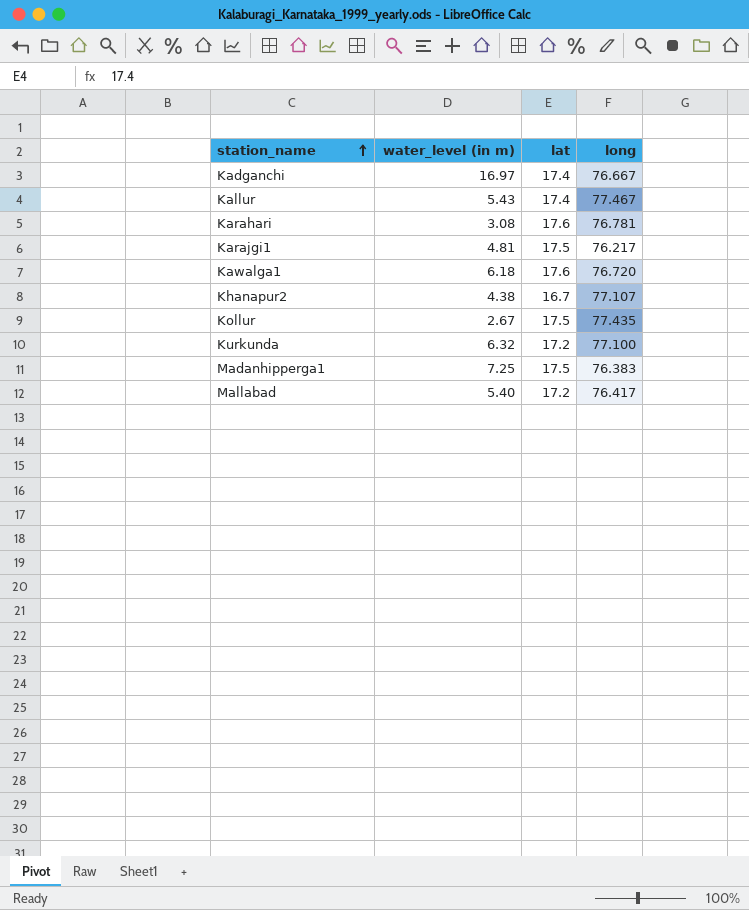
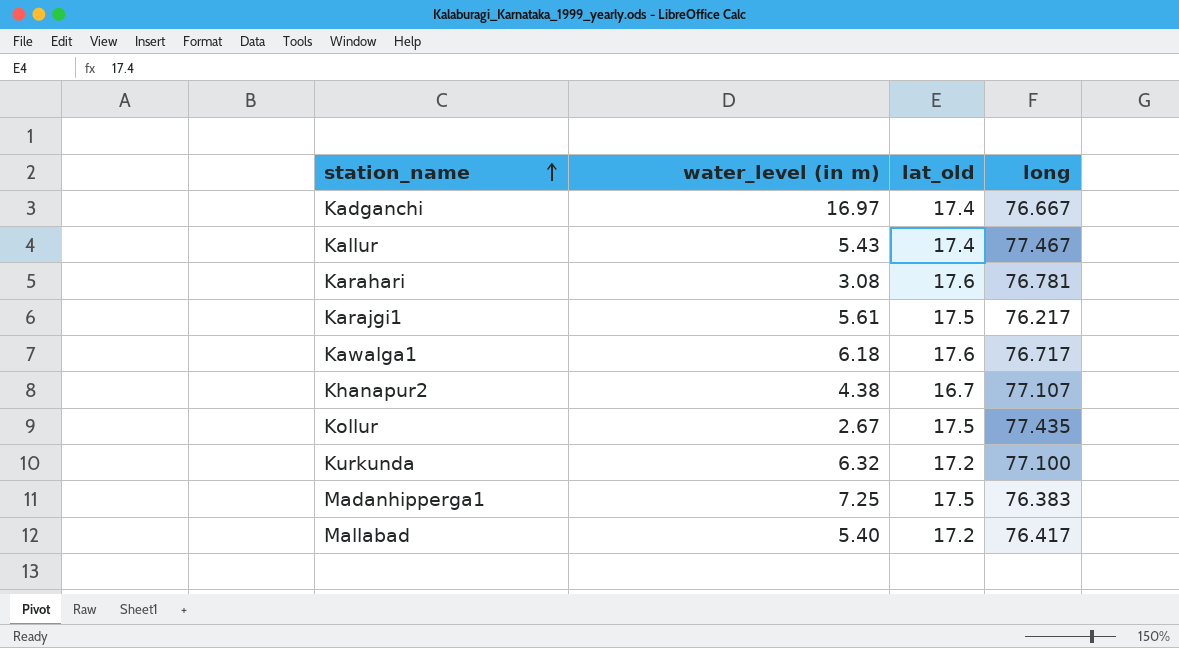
column name: lat -> lat_old
Karajgi1 | water_level (in m): 4.81 -> 5.61
Kawalga1 | long: 76.720 -> 76.717

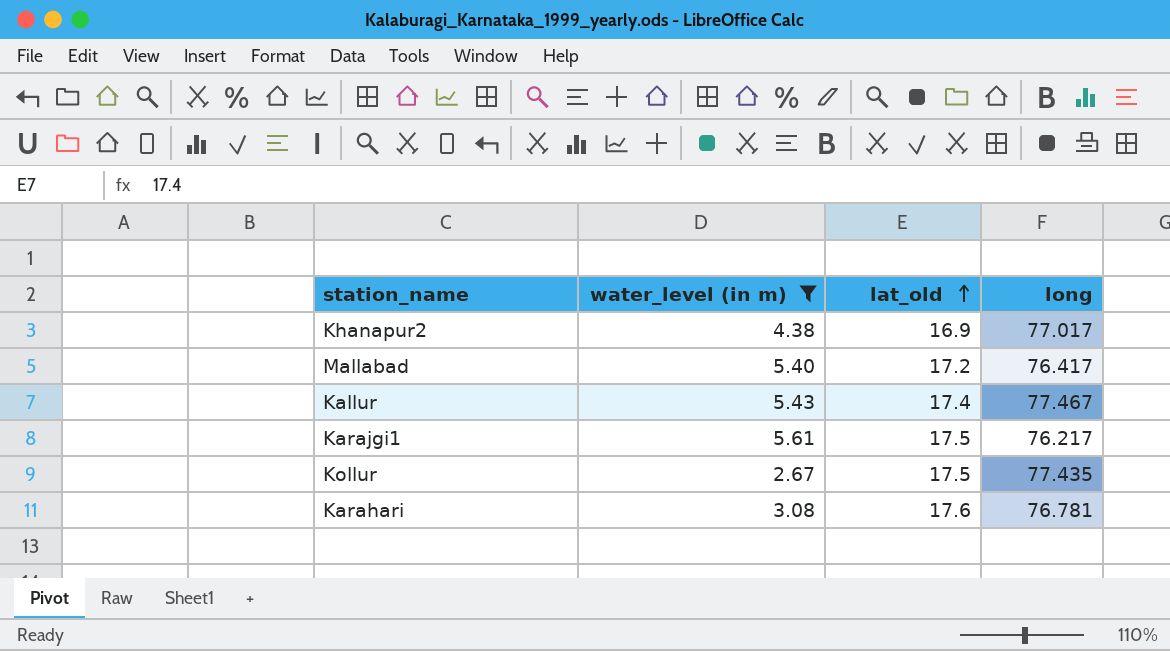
filter: none -> water_level (in m) <= 5.61
row order: station_name ascending -> lat_old ascending
Khanapur2 | lat_old: 16.7 -> 16.9
Khanapur2 | long: 77.107 -> 77.017

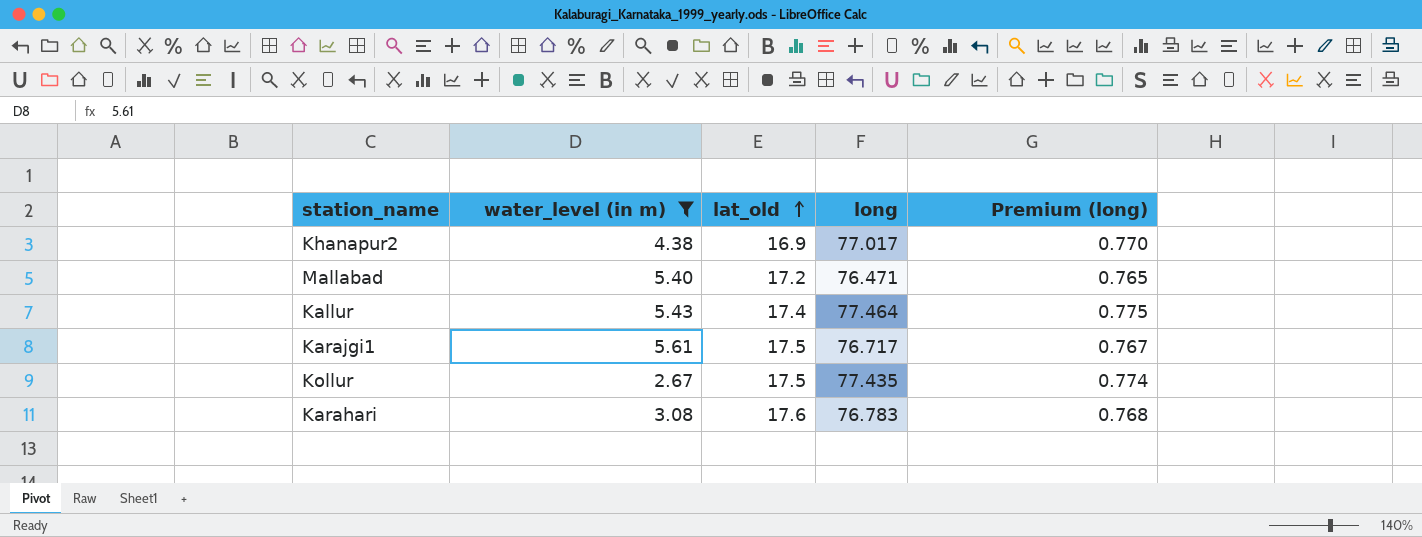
column Premium (long) | formula: none -> [long] * 0.01
Mallabad | long: 76.417 -> 76.471
Kallur | long: 77.467 -> 77.464
Karajgi1 | long: 76.217 -> 76.717
Karahari | long: 76.781 -> 76.783

